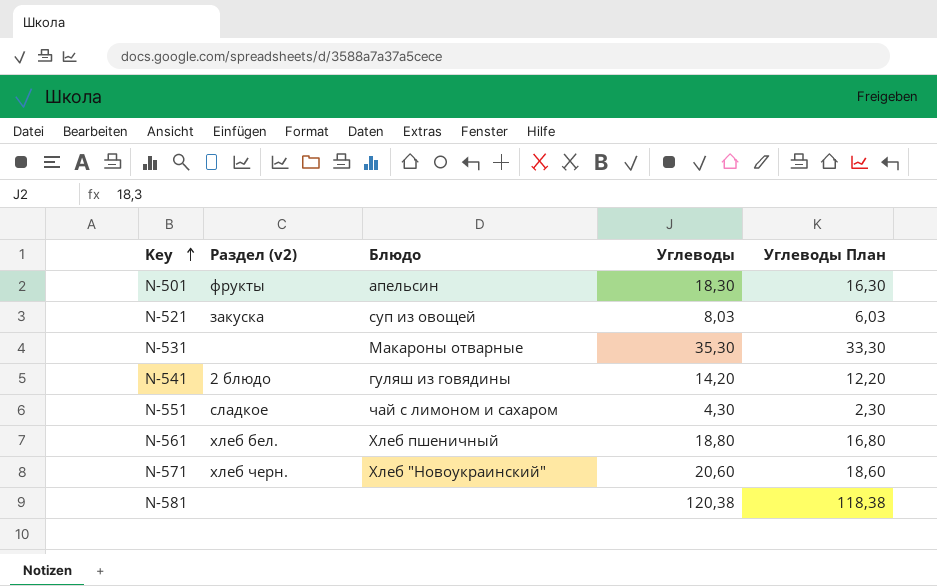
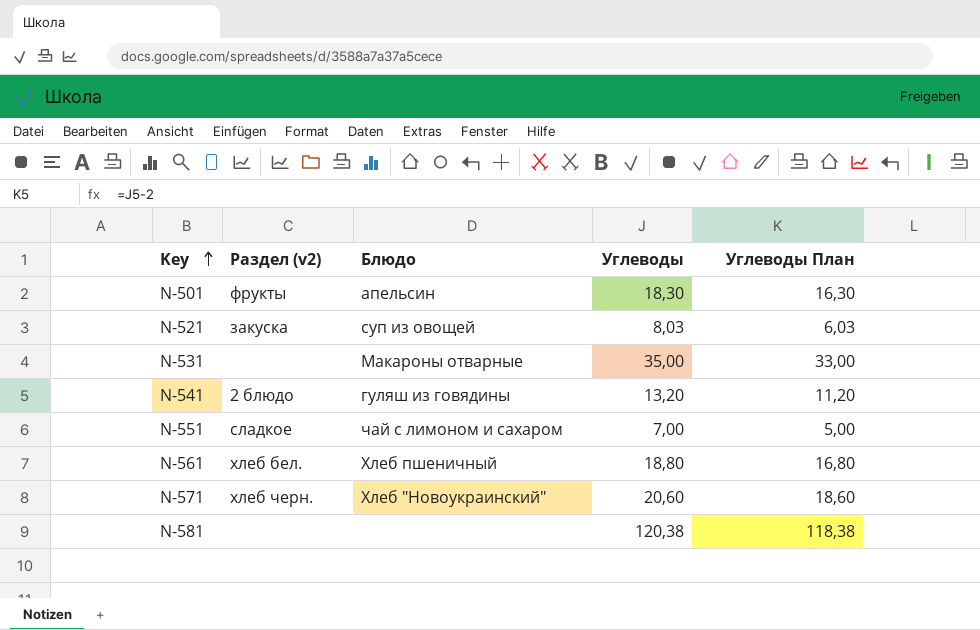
N-531 | Углеводы: 35,30 -> 35,00
N-531 | Углеводы План: 33,30 -> 33,00
N-541 | Углеводы: 14,20 -> 13,20
N-541 | Углеводы План: 12,20 -> 11,20
N-551 | Углеводы: 4,30 -> 7,00
N-551 | Углеводы План: 2,30 -> 5,00

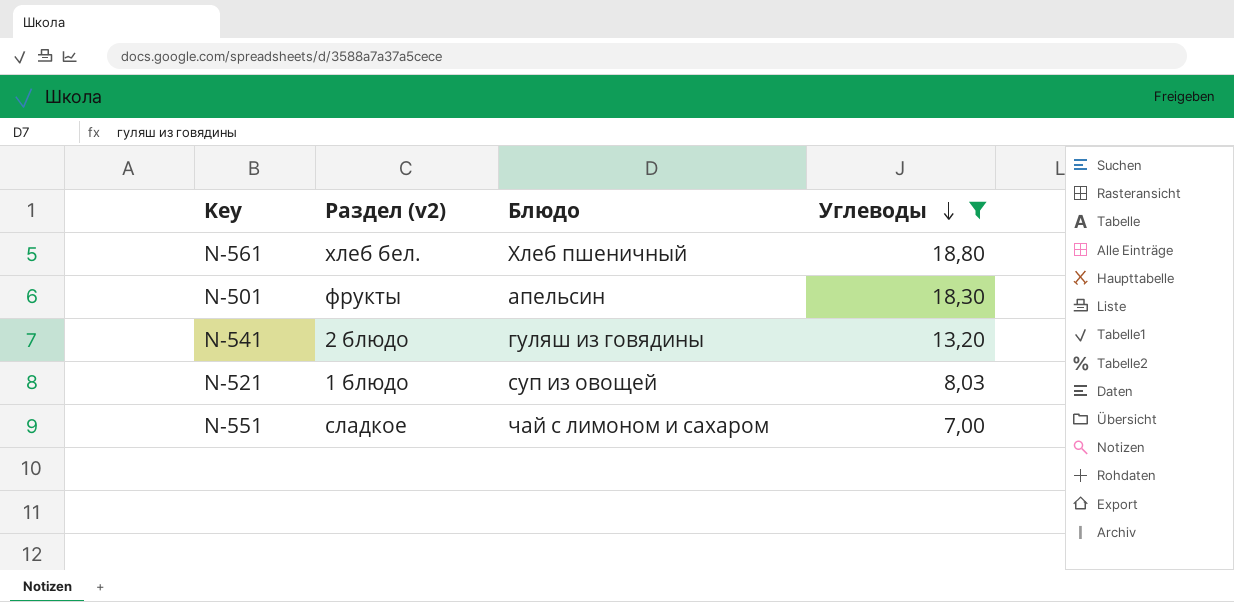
filter: none -> Углеводы <= 18,80
row order: Key ascending -> Углеводы descending
column Углеводы План | formula: [Углеводы] - 2 -> none
N-521 | Раздел (v2): закуска -> 1 блюдо

